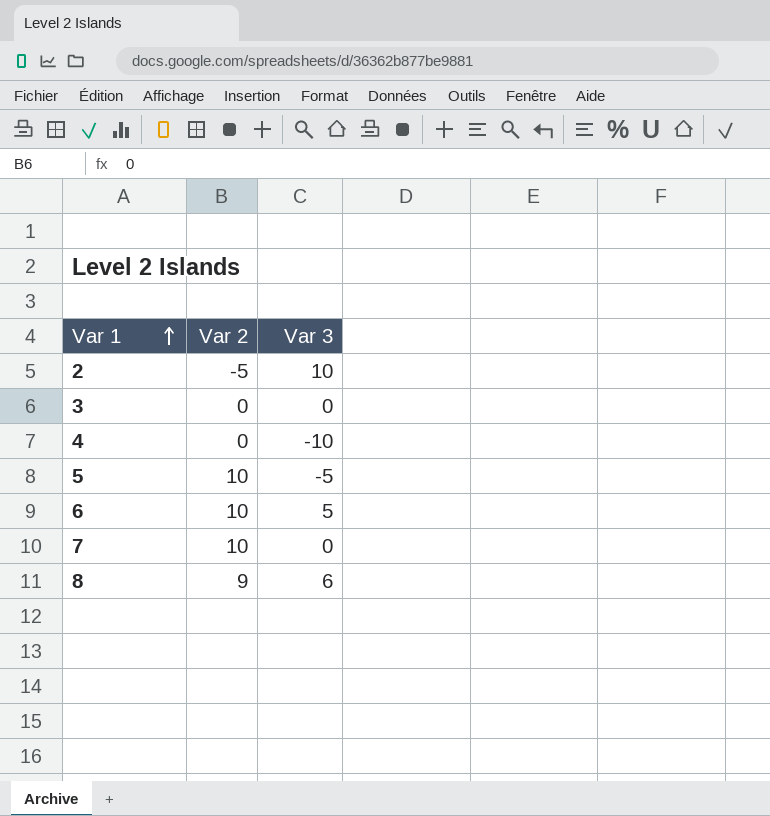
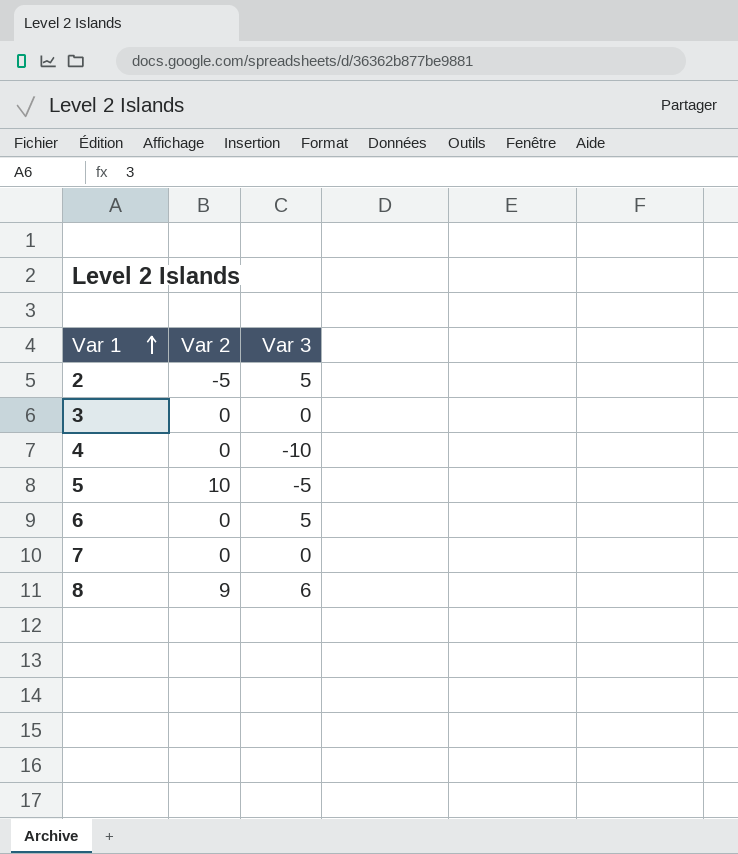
2 | Var 3: 10 -> 5
6 | Var 2: 10 -> 0
7 | Var 2: 10 -> 0

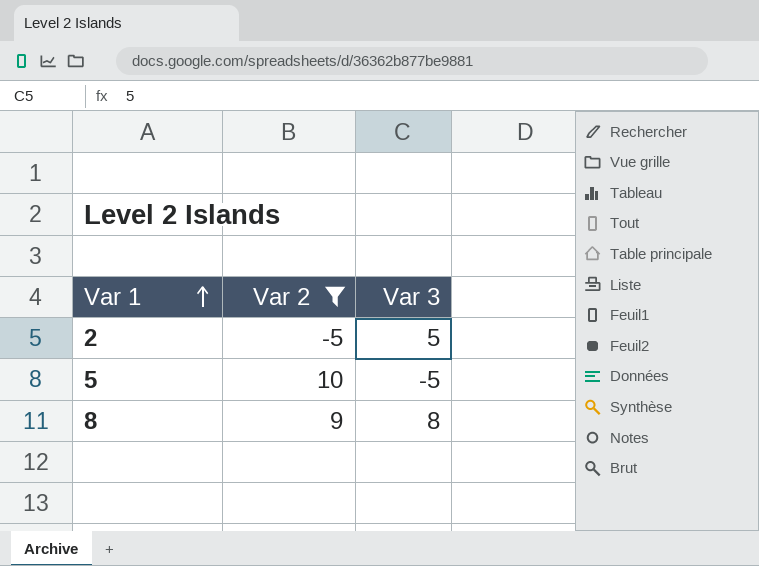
filter: none -> Var 2 != 0
8 | Var 3: 6 -> 8

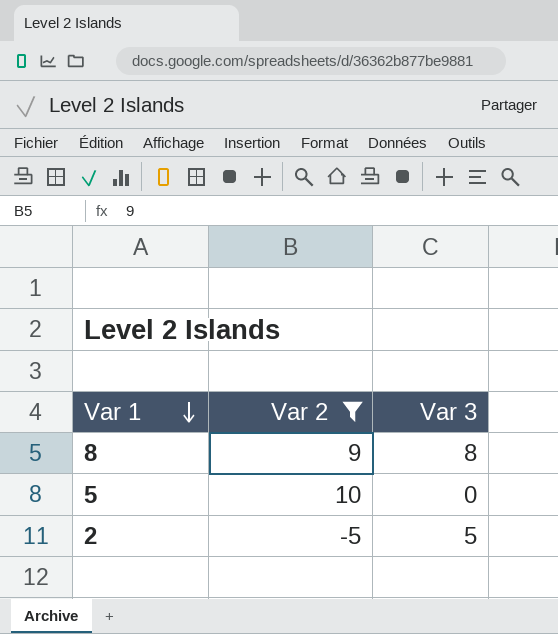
row order: Var 1 ascending -> Var 1 descending
5 | Var 3: -5 -> 0

